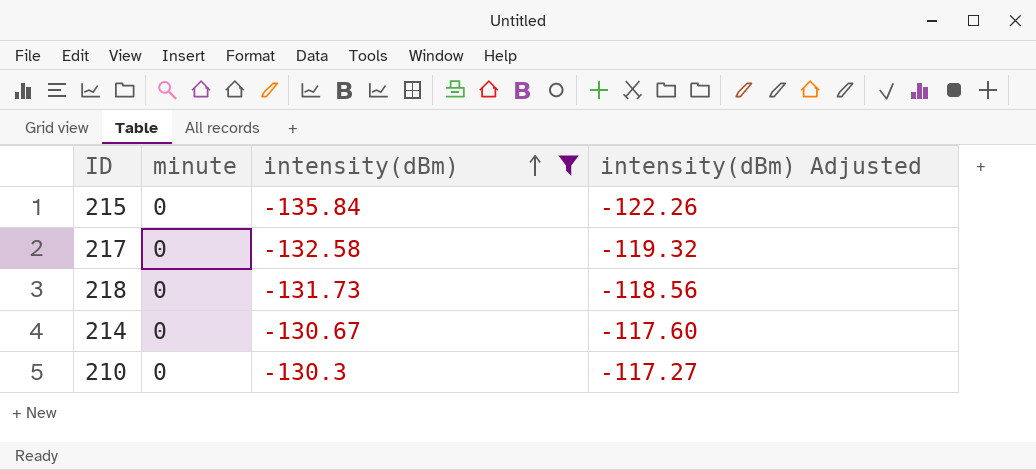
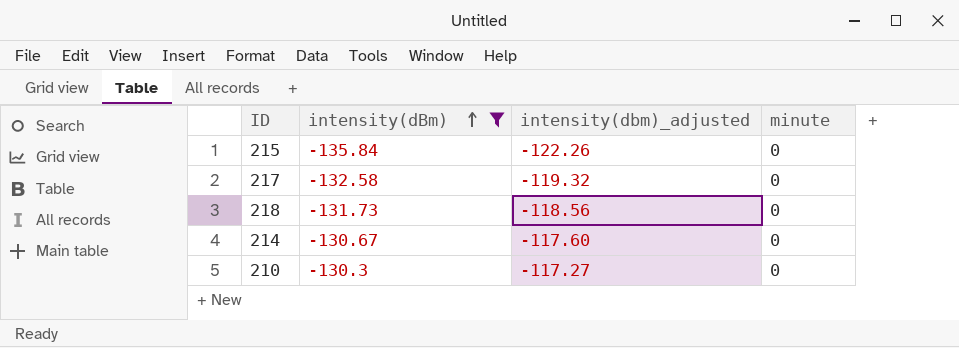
column name: intensity(dBm) Adjusted -> intensity(dbm)_adjusted
column minute | position: 2 -> 4

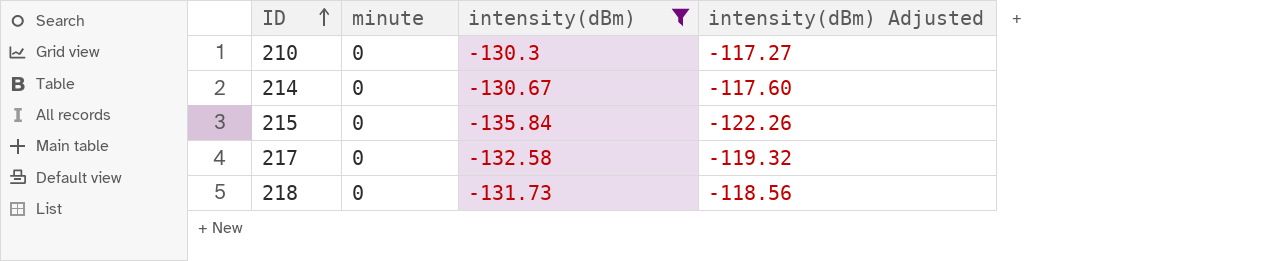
row order: intensity(dBm) ascending -> ID ascending
column minute | position: 4 -> 2
column name: intensity(dbm)_adjusted -> intensity(dBm) Adjusted

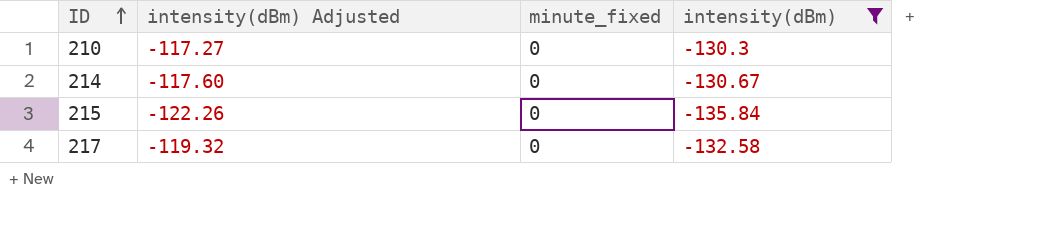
column intensity(dBm) Adjusted | position: 4 -> 2
column name: minute -> minute_fixed
row 218: 0 | -131.73 | -118.56 -> none

